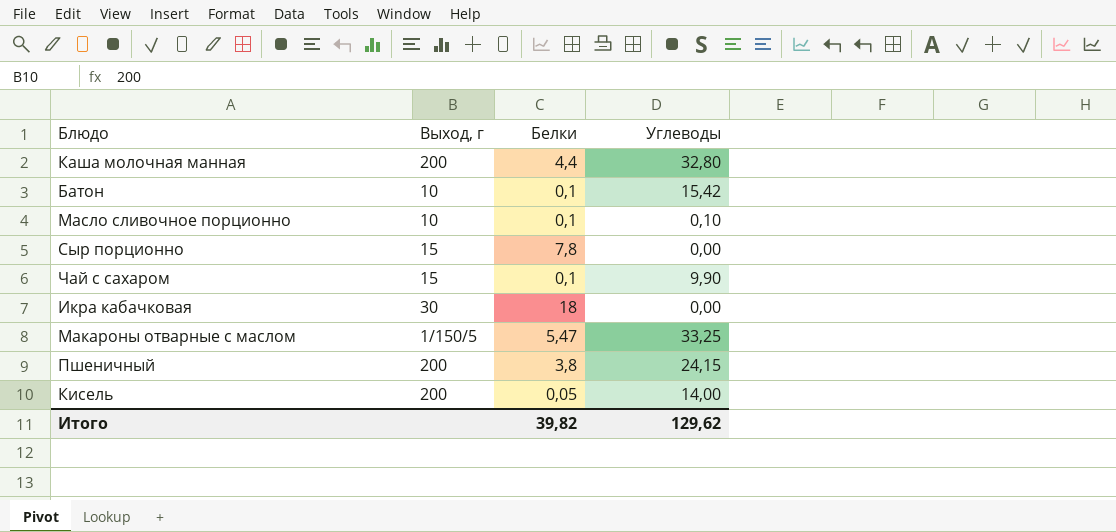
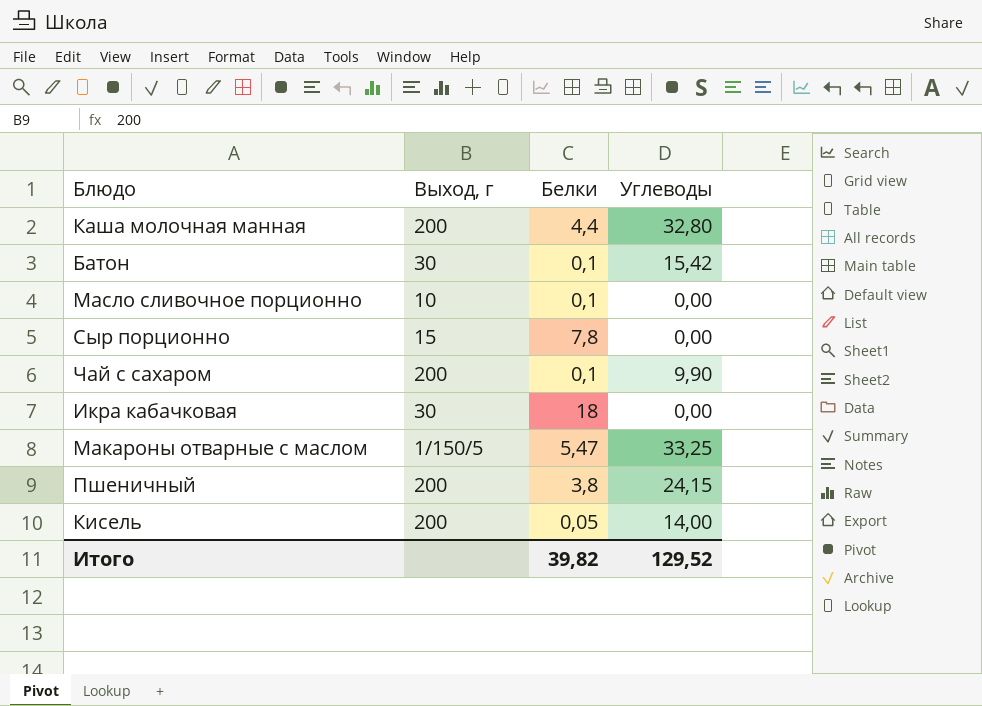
Батон | Выход, г: 10 -> 30
Масло сливочное порционно | Углеводы: 0,10 -> 0,00
Чай с сахаром | Выход, г: 15 -> 200
Итого | Углеводы: 129,62 -> 129,52

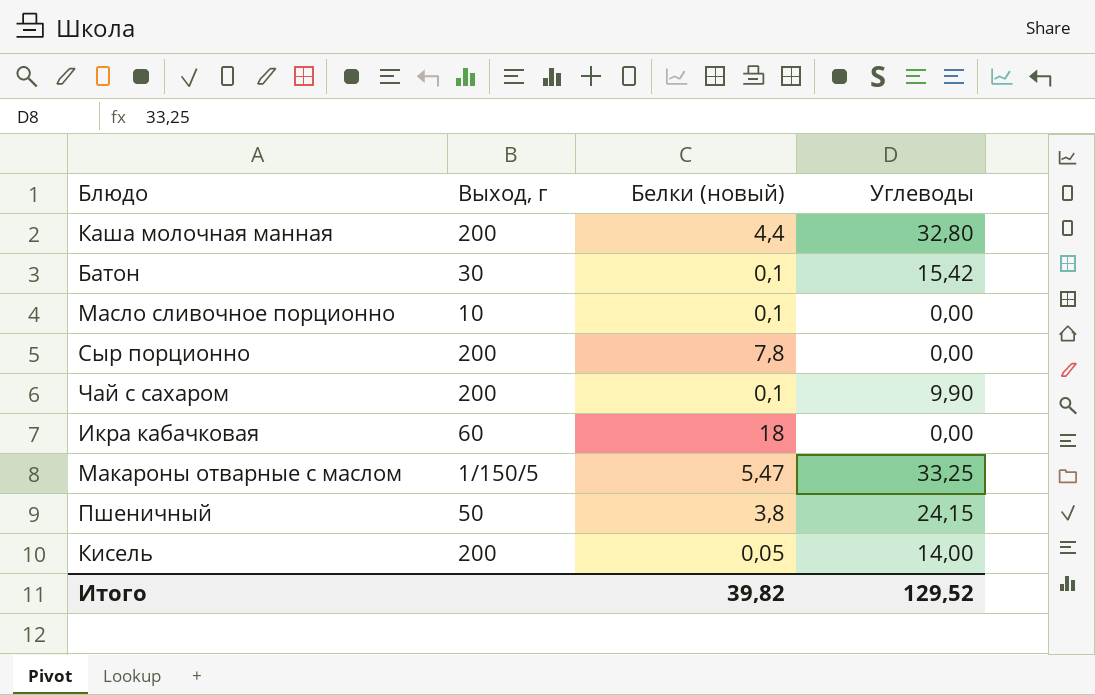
column name: Белки -> Белки (новый)
Сыр порционно | Выход, г: 15 -> 200
Икра кабачковая | Выход, г: 30 -> 60
Пшеничный | Выход, г: 200 -> 50

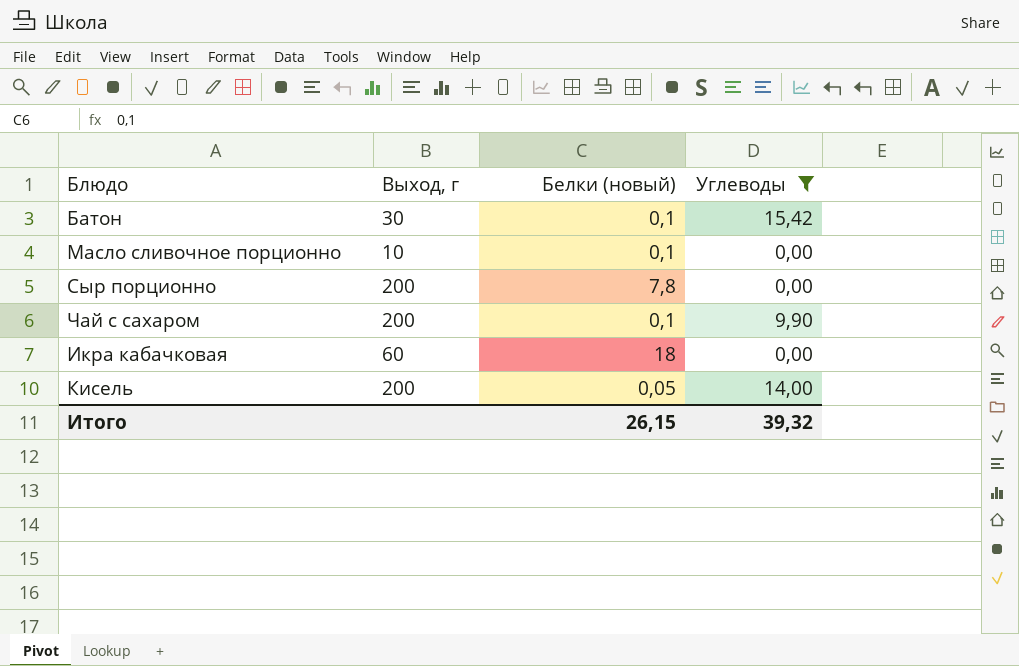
filter: none -> Углеводы <= 15,42
Итого | Белки (новый): 39,82 -> 26,15
Итого | Углеводы: 129,52 -> 39,32

